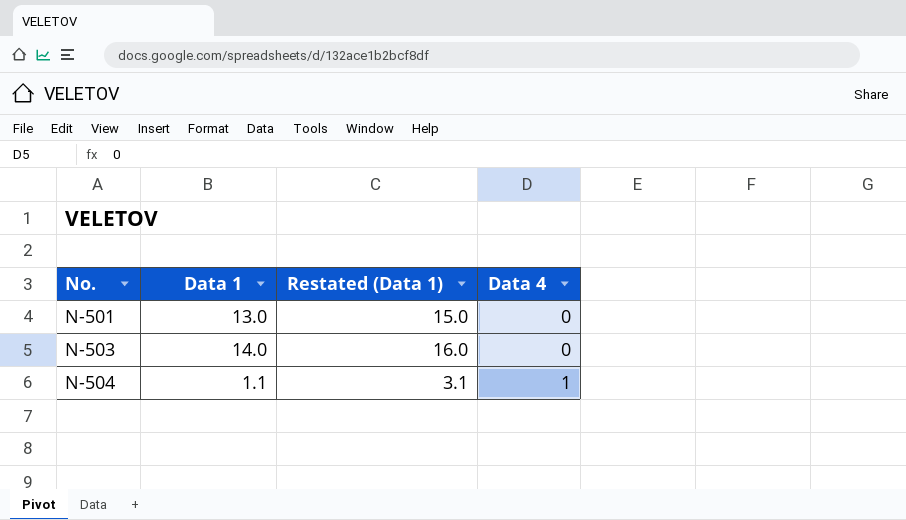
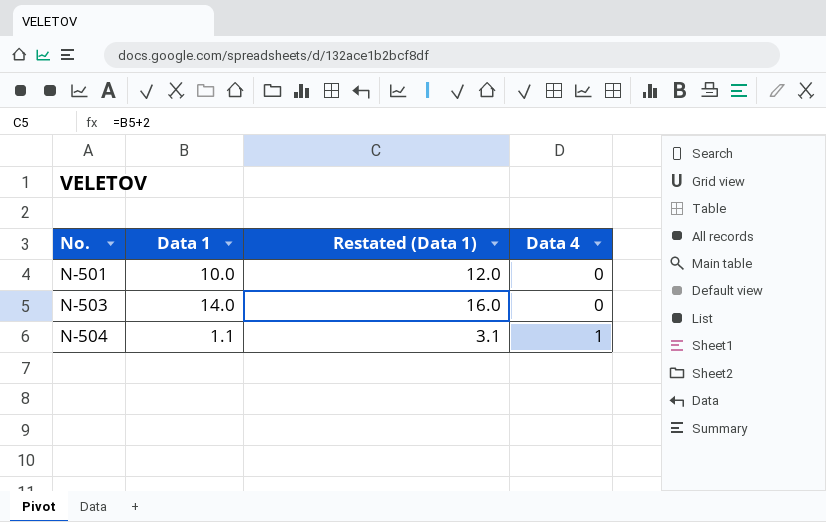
N-501 | Data 1: 13.0 -> 10.0
N-501 | Restated (Data 1): 15.0 -> 12.0

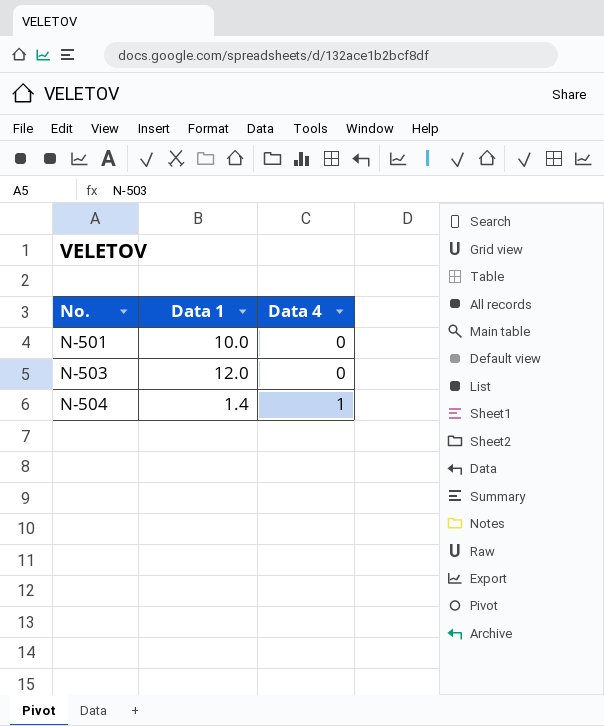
column Restated (Data 1) | formula: [Data 1] + 2 -> none
N-503 | Data 1: 14.0 -> 12.0
N-504 | Data 1: 1.1 -> 1.4

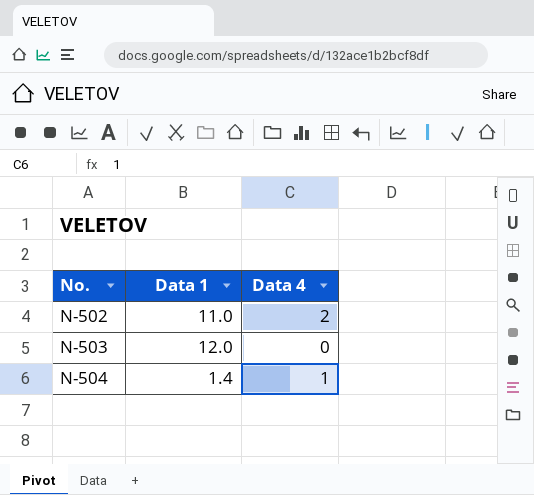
row N-501: 10.0 | 0 -> none
row N-502: none -> 11.0 | 2

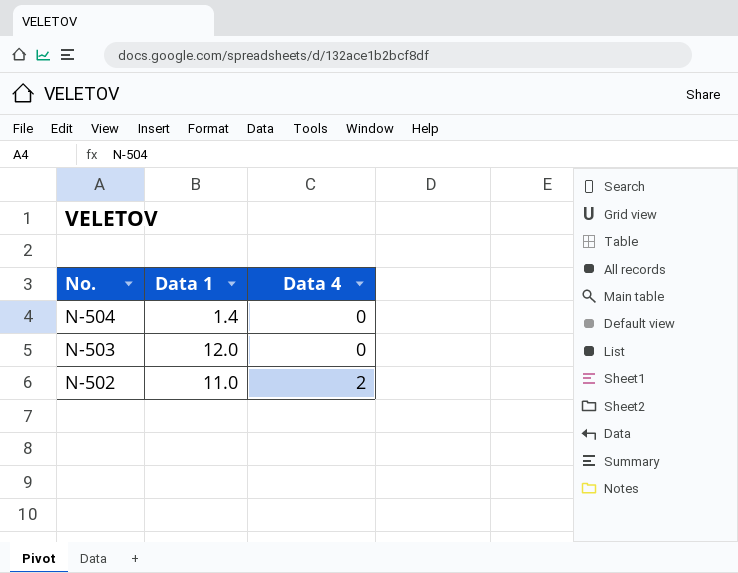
row order: No. ascending -> No. descending
N-504 | Data 4: 1 -> 0

